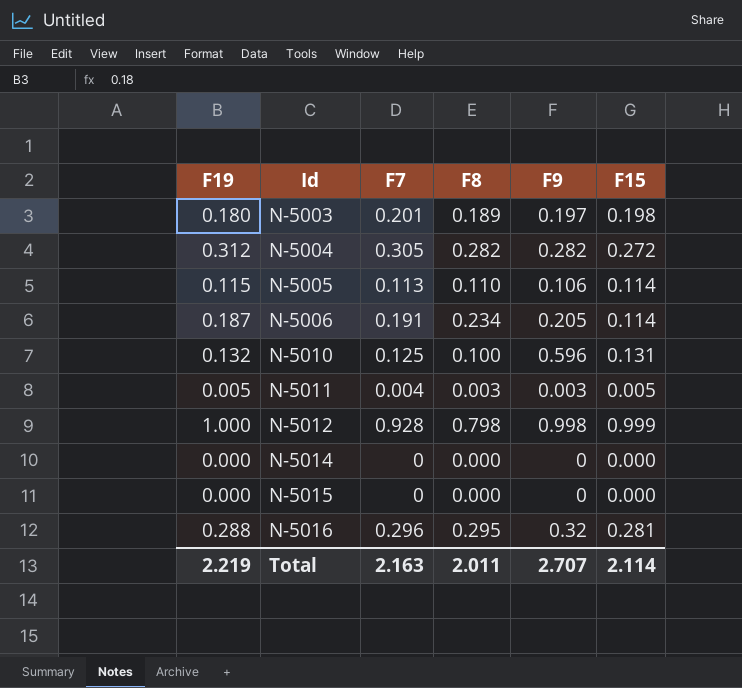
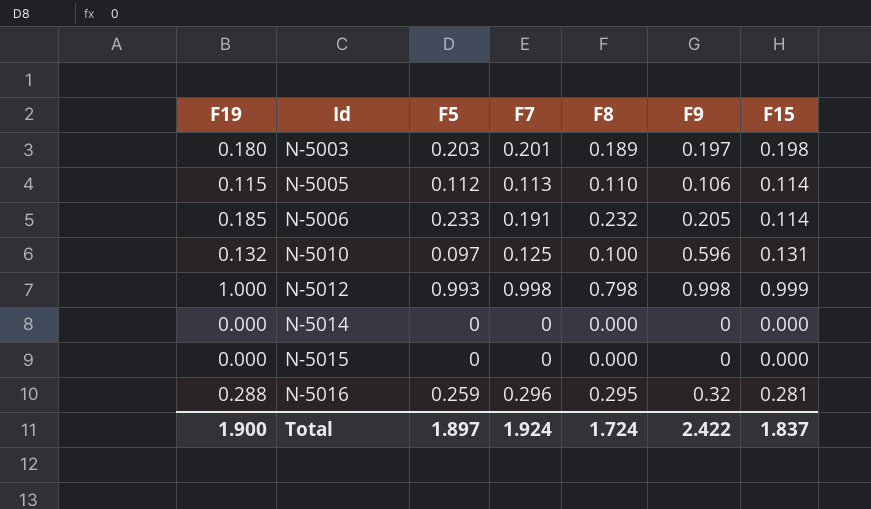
column F5 | position: none -> 3
row N-5004: 0.312 | 0.305 | 0.282 | 0.282 | 0.272 -> none
row N-5011: 0.005 | 0.004 | 0.003 | 0.003 | 0.005 -> none
N-5006 | F19: 0.187 -> 0.185
N-5006 | F8: 0.234 -> 0.232
N-5012 | F7: 0.928 -> 0.998
Total | F19: 2.219 -> 1.900
Total | F7: 2.163 -> 1.924
Total | F8: 2.011 -> 1.724
Total | F9: 2.707 -> 2.422
Total | F15: 2.114 -> 1.837

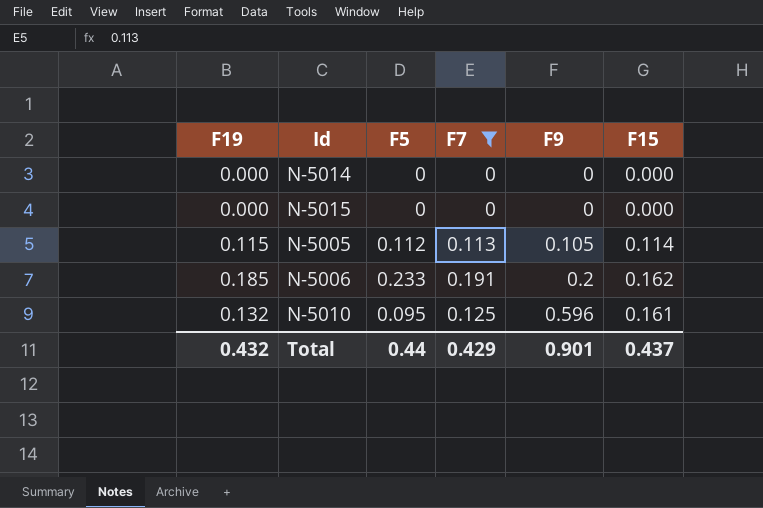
filter: none -> F7 <= 0.191
row order: Id ascending -> F9 ascending
column F8 | position: 5 -> none
N-5005 | F9: 0.106 -> 0.105
N-5006 | F9: 0.205 -> 0.2
N-5006 | F15: 0.114 -> 0.162
N-5010 | F5: 0.097 -> 0.095
N-5010 | F15: 0.131 -> 0.161
Total | F19: 1.900 -> 0.432
Total | F5: 1.897 -> 0.44
Total | F7: 1.924 -> 0.429
Total | F9: 2.422 -> 0.901
Total | F15: 1.837 -> 0.437

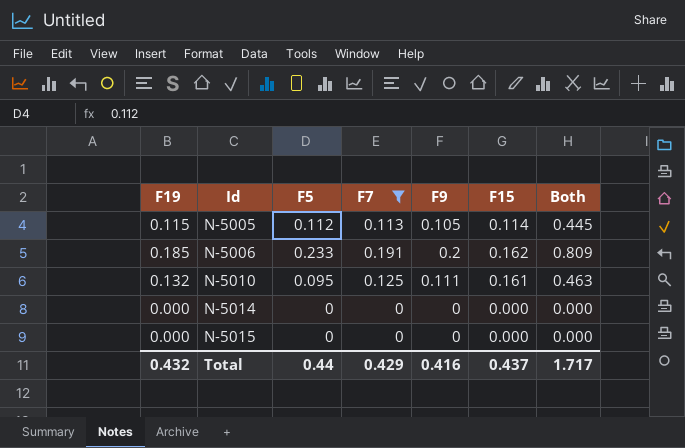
row order: F9 ascending -> Id ascending
column Both | formula: none -> [F19] + [F5] + [F7] + [F9]
N-5010 | F9: 0.596 -> 0.111
Total | F9: 0.901 -> 0.416

